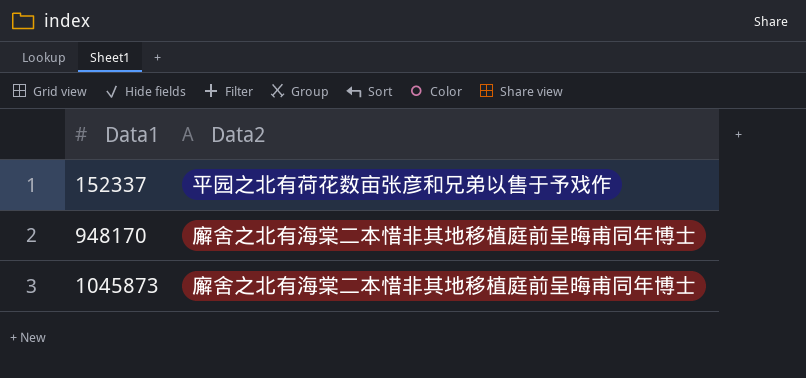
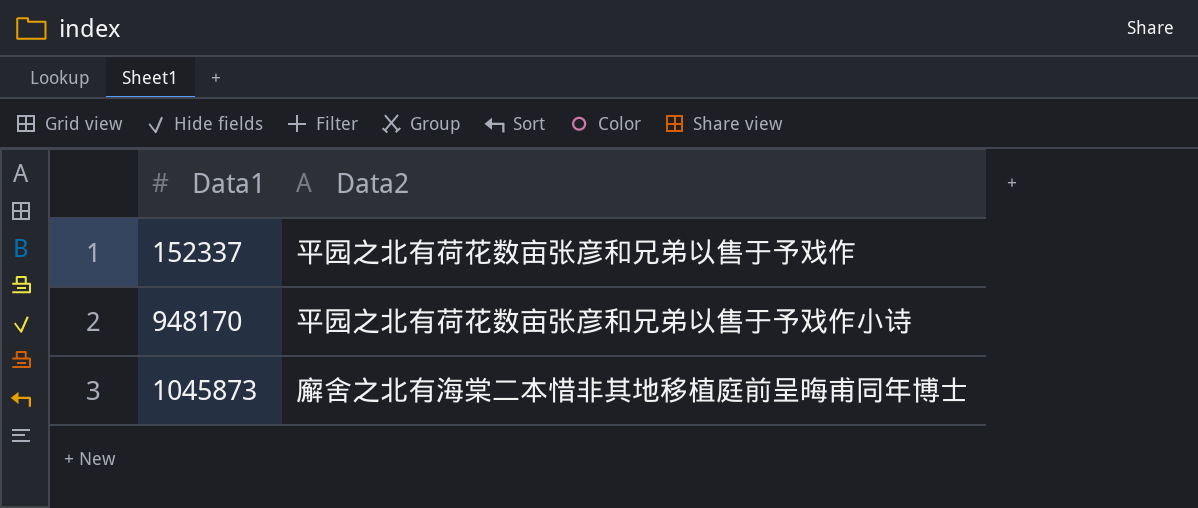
948170 | Data2: 廨舍之北有海棠二本惜非其地移植庭前呈晦甫同年博士 -> 平园之北有荷花数亩张彦和兄弟以售于予戏作小诗

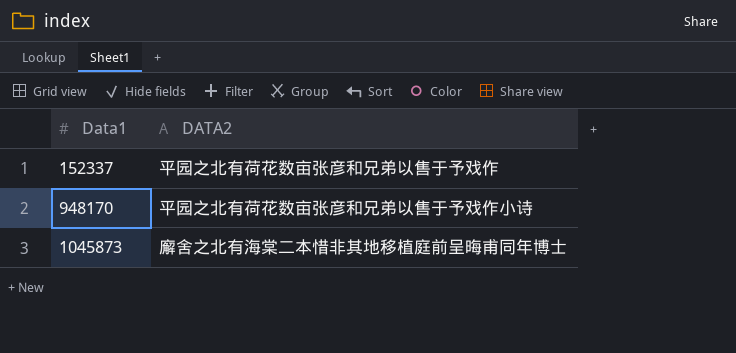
column name: Data2 -> DATA2

